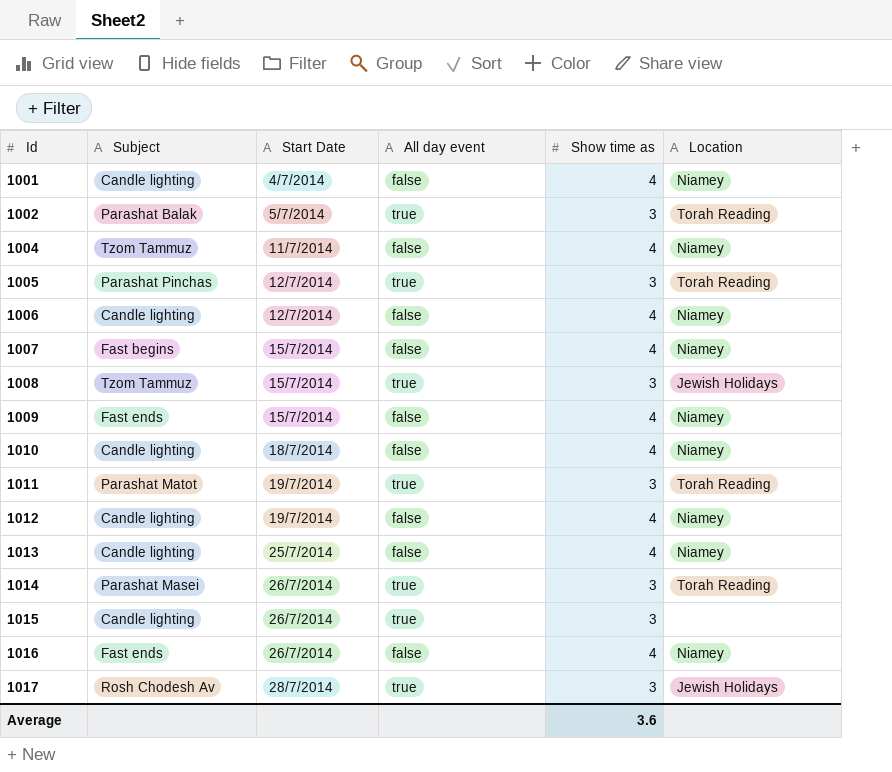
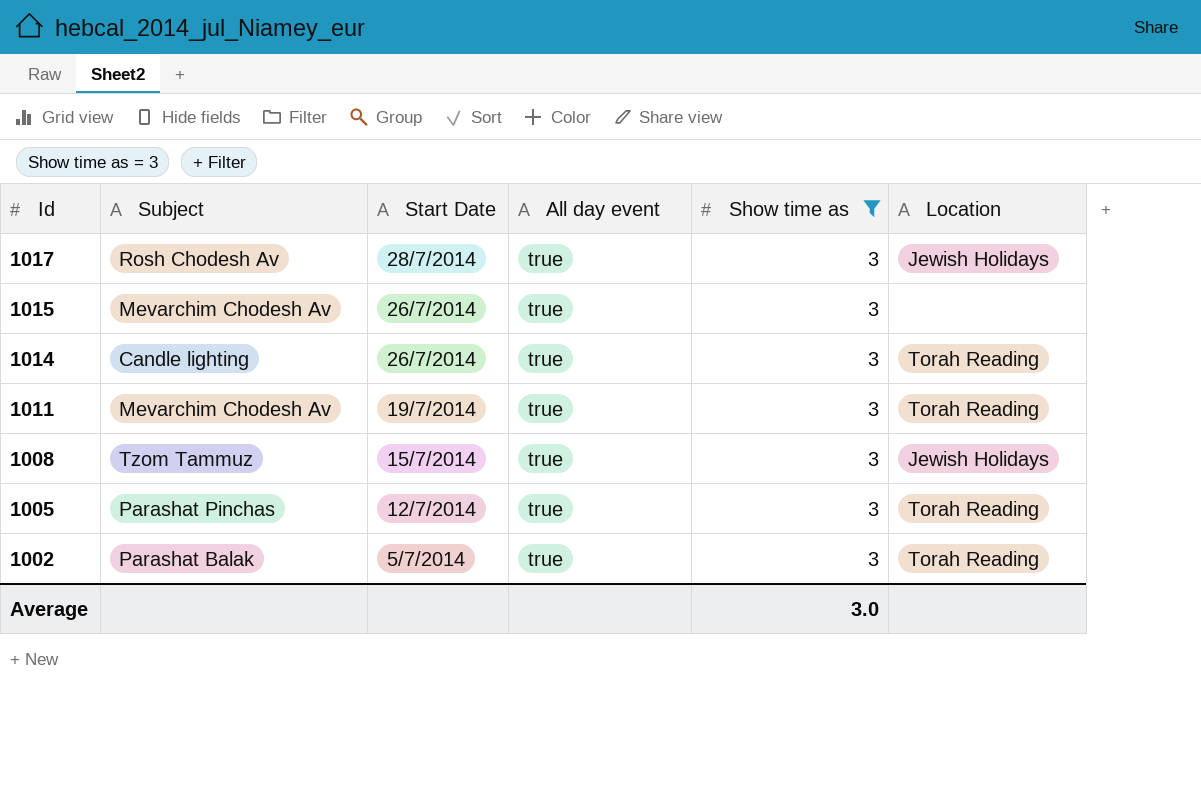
filter: none -> Show time as = 3
row order: Id ascending -> Id descending
1015 | Subject: Candle lighting -> Mevarchim Chodesh Av
1014 | Subject: Parashat Masei -> Candle lighting
1011 | Subject: Parashat Matot -> Mevarchim Chodesh Av
Average | Show time as: 3.6 -> 3.0

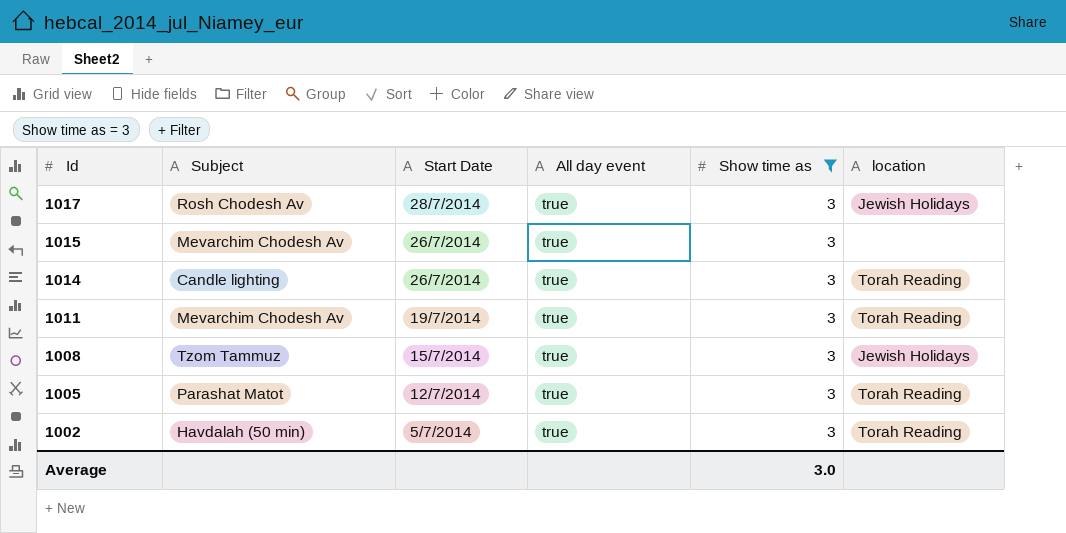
column name: Location -> location
1005 | Subject: Parashat Pinchas -> Parashat Matot
1002 | Subject: Parashat Balak -> Havdalah (50 min)

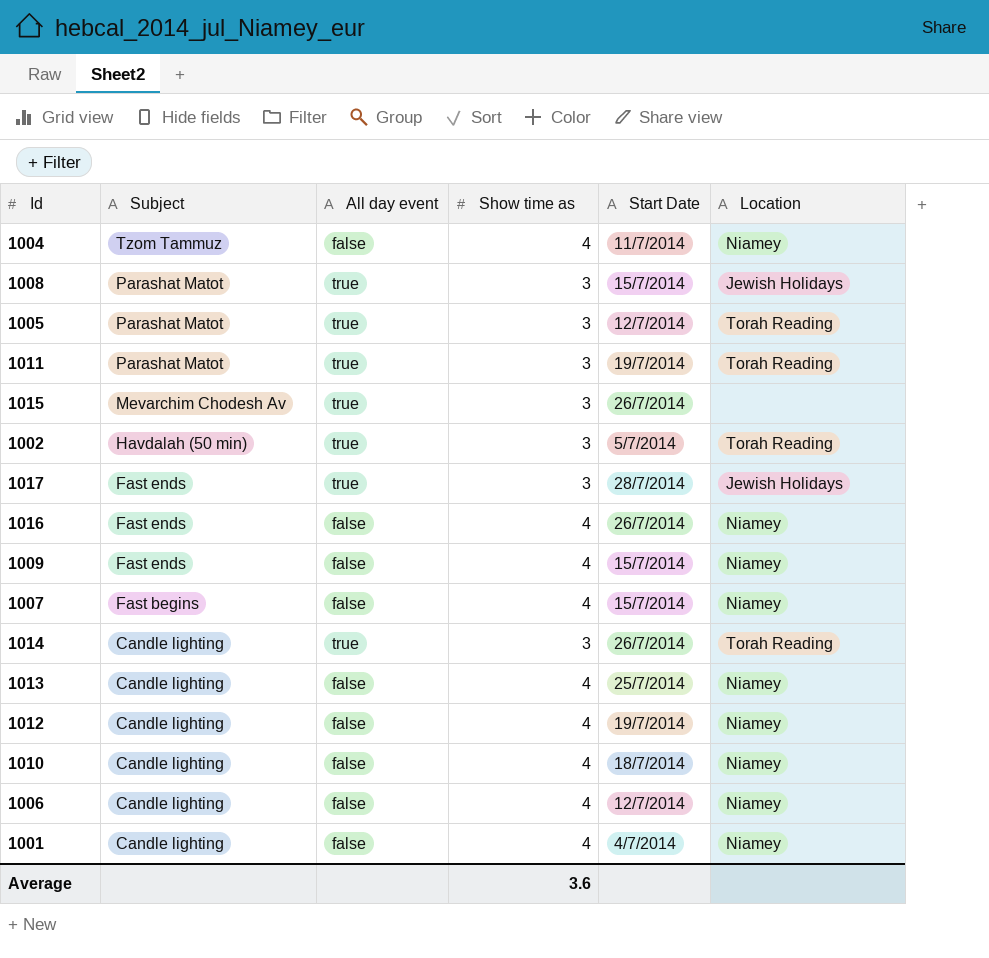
filter: Show time as = 3 -> none
row order: Id descending -> Subject descending
column Start Date | position: 3 -> 5
column name: location -> Location
1008 | Subject: Tzom Tammuz -> Parashat Matot
1011 | Subject: Mevarchim Chodesh Av -> Parashat Matot
1017 | Subject: Rosh Chodesh Av -> Fast ends
Average | Show time as: 3.0 -> 3.6

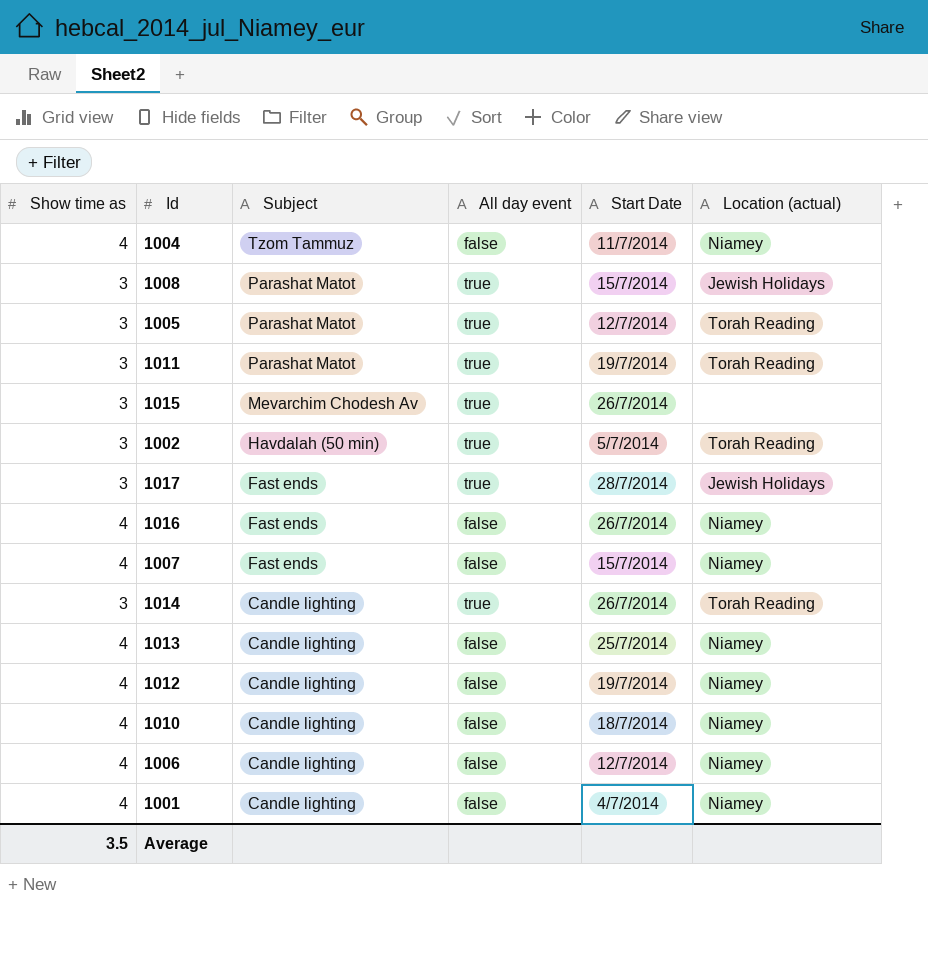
column Show time as | position: 4 -> 1
column name: Location -> Location (actual)
row 1009: Fast ends | false | 4 | 15/7/2014 | Niamey -> none
1007 | Subject: Fast begins -> Fast ends
Average | Show time as: 3.6 -> 3.5

